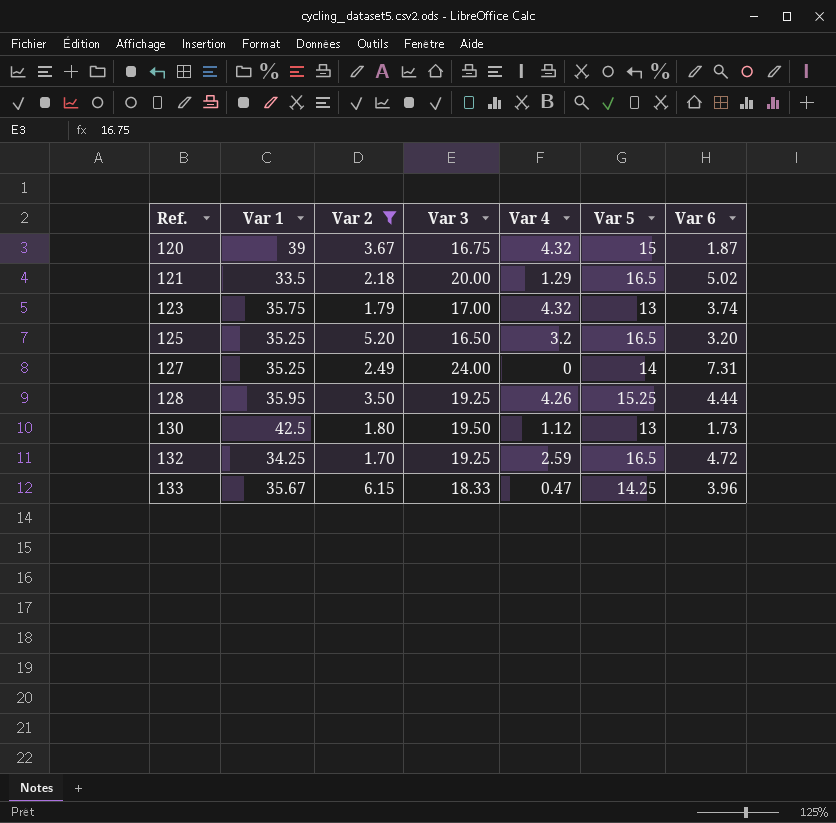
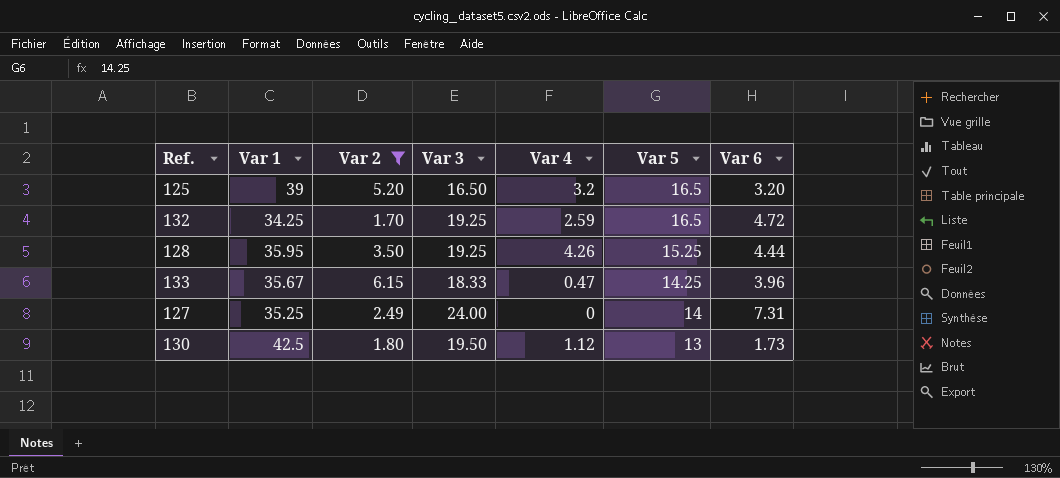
row order: Ref. ascending -> Var 5 descending
row 120: 39 | 3.67 | 16.75 | 4.32 | 15 | 1.87 -> none
row 121: 33.5 | 2.18 | 20.00 | 1.29 | 16.5 | 5.02 -> none
row 123: 35.75 | 1.79 | 17.00 | 4.32 | 13 | 3.74 -> none
125 | Var 1: 35.25 -> 39

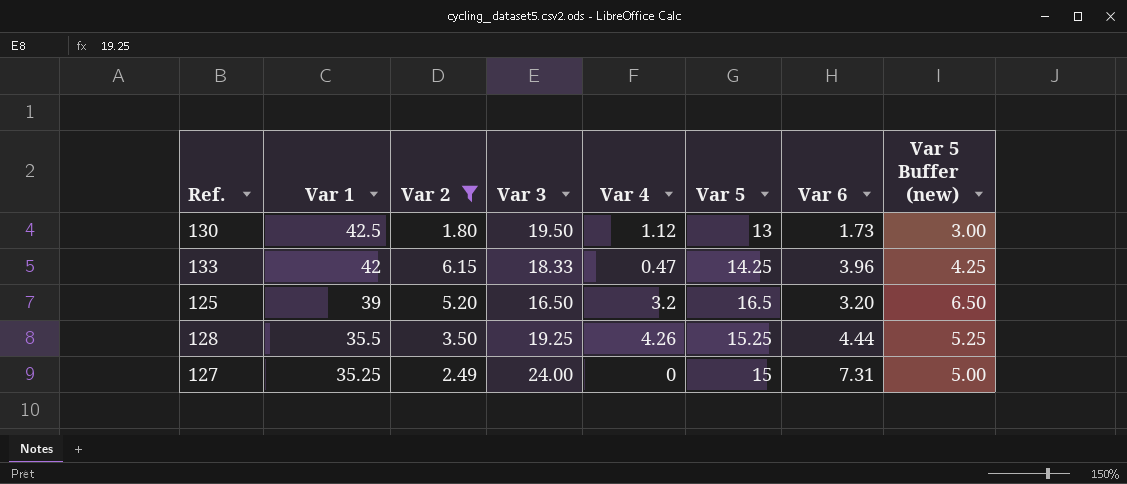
row order: Var 5 descending -> Var 1 descending
column Var 5 Buffer (new) | formula: none -> [Var 5] - 10
row 132: 34.25 | 1.70 | 19.25 | 2.59 | 16.5 | 4.72 -> none
133 | Var 1: 35.67 -> 42
128 | Var 1: 35.95 -> 35.5
127 | Var 5: 14 -> 15

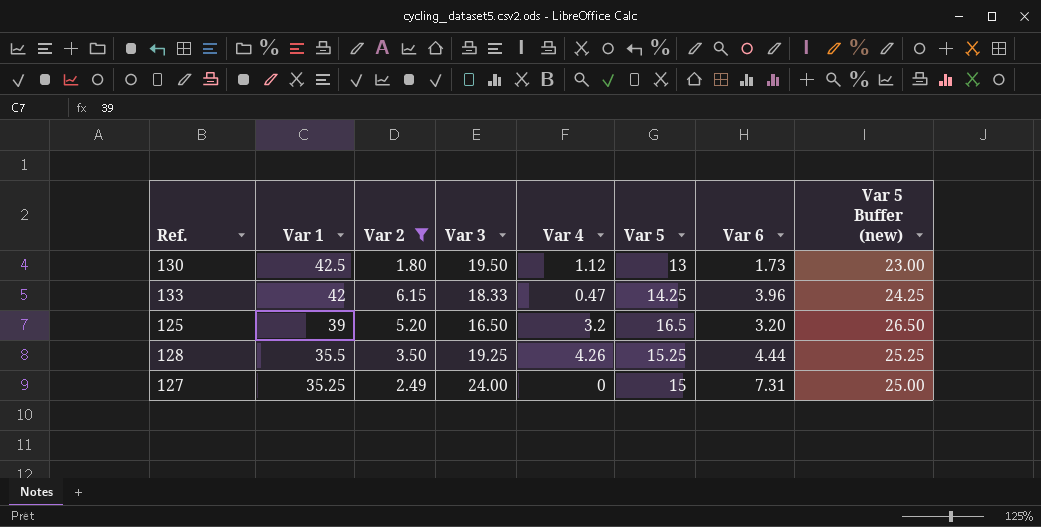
column Var 5 Buffer (new) | formula: [Var 5] - 10 -> [Var 5] + 10

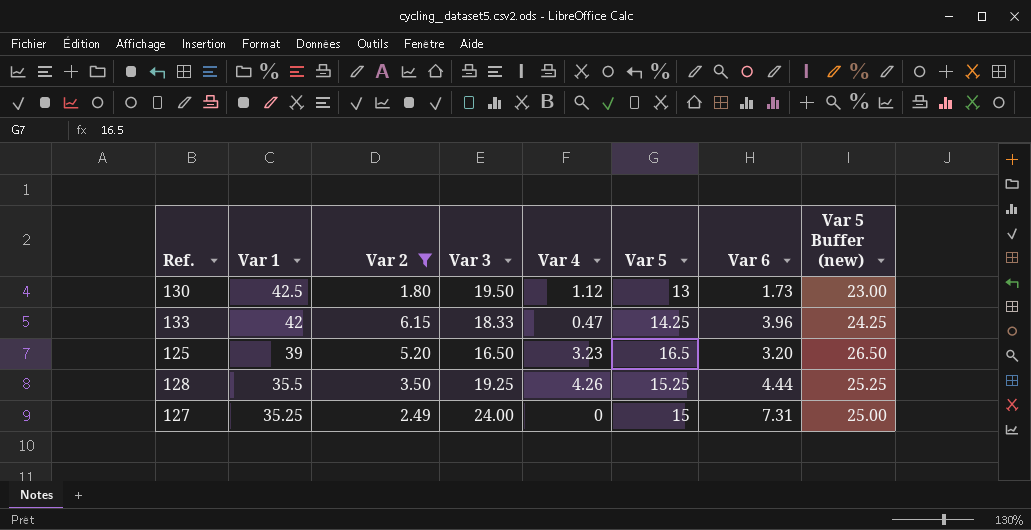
125 | Var 4: 3.2 -> 3.23

